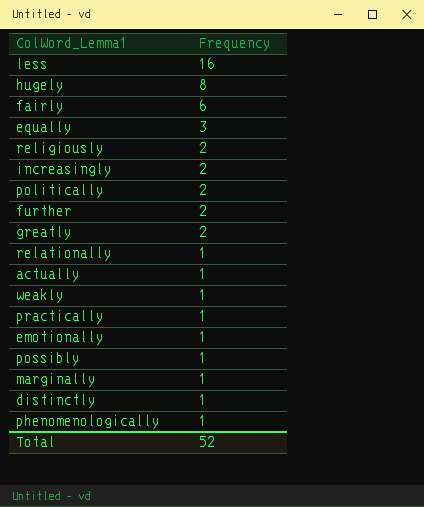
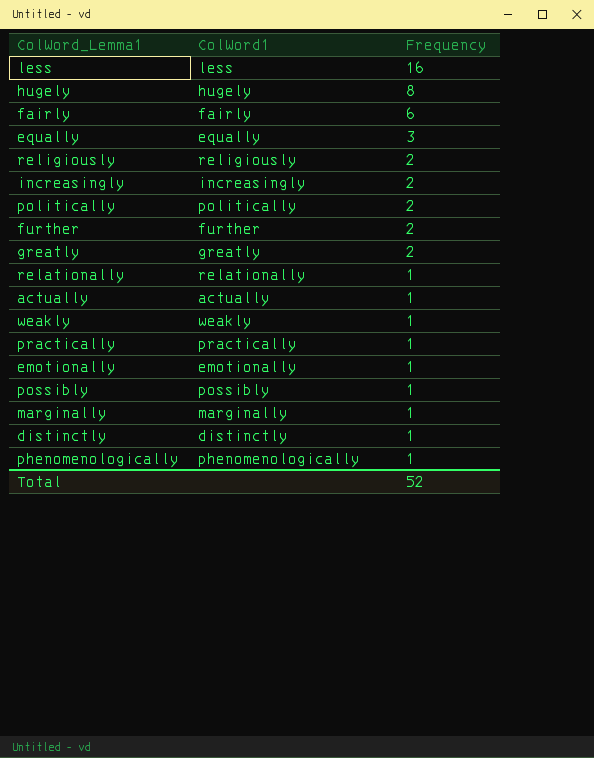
column ColWord1 | position: none -> 2

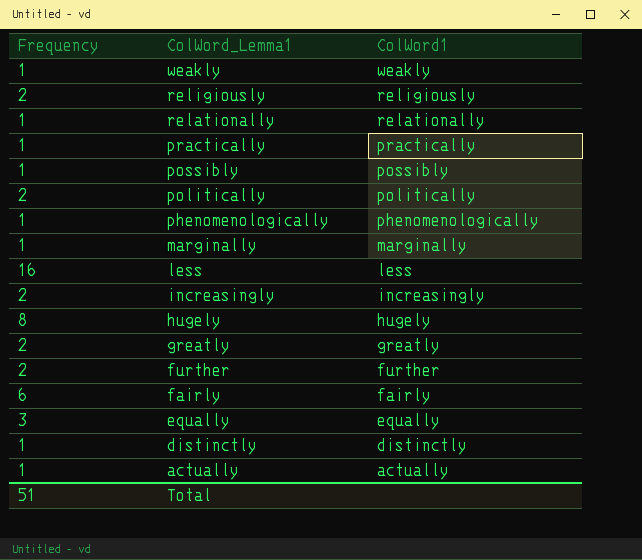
row order: Frequency descending -> ColWord_Lemma1 descending
column Frequency | position: 3 -> 1
row emotionally: emotionally | 1 -> none
Total | Frequency: 52 -> 51

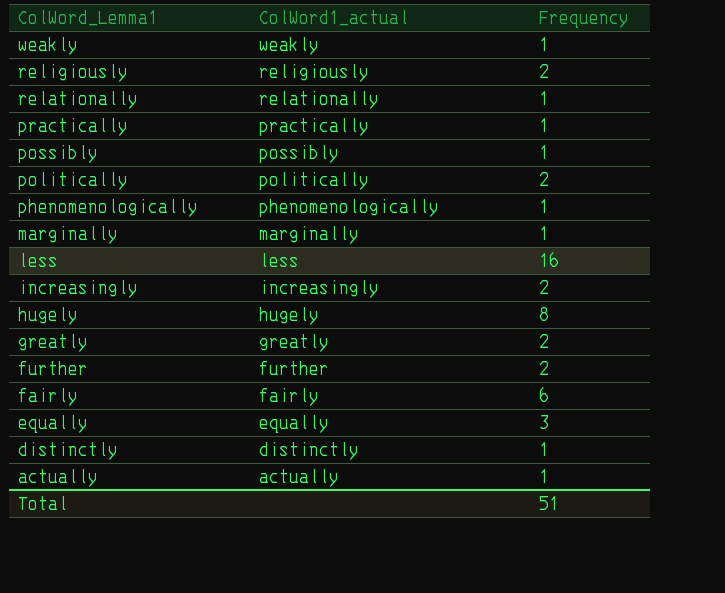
column name: ColWord1 -> ColWord1_actual
column Frequency | position: 1 -> 3

